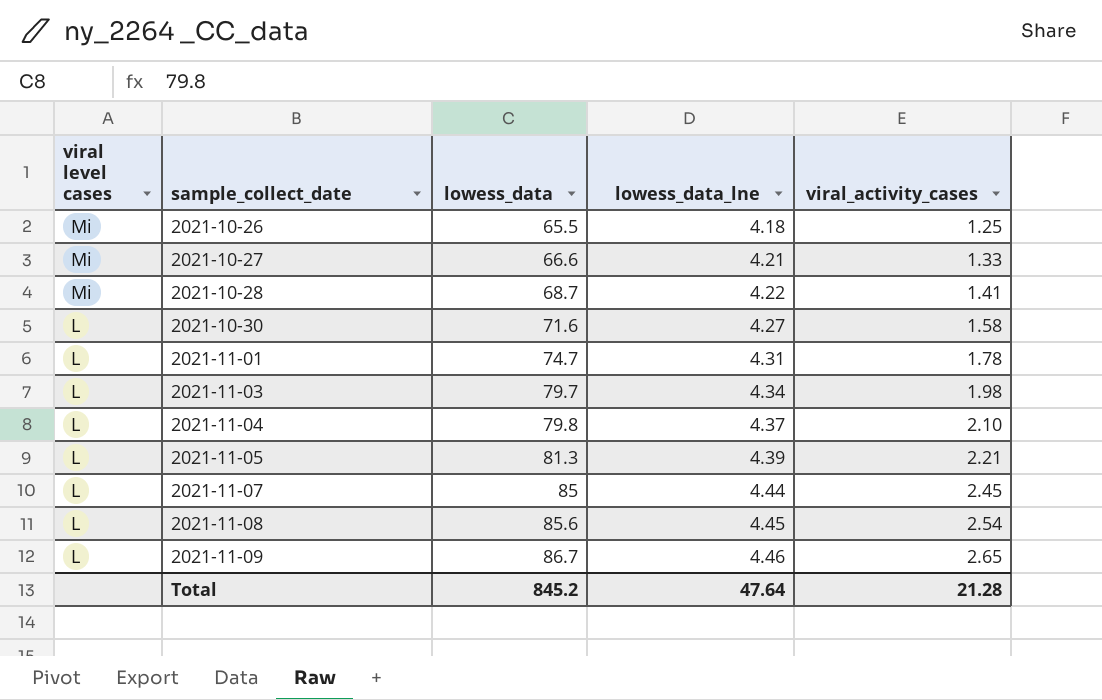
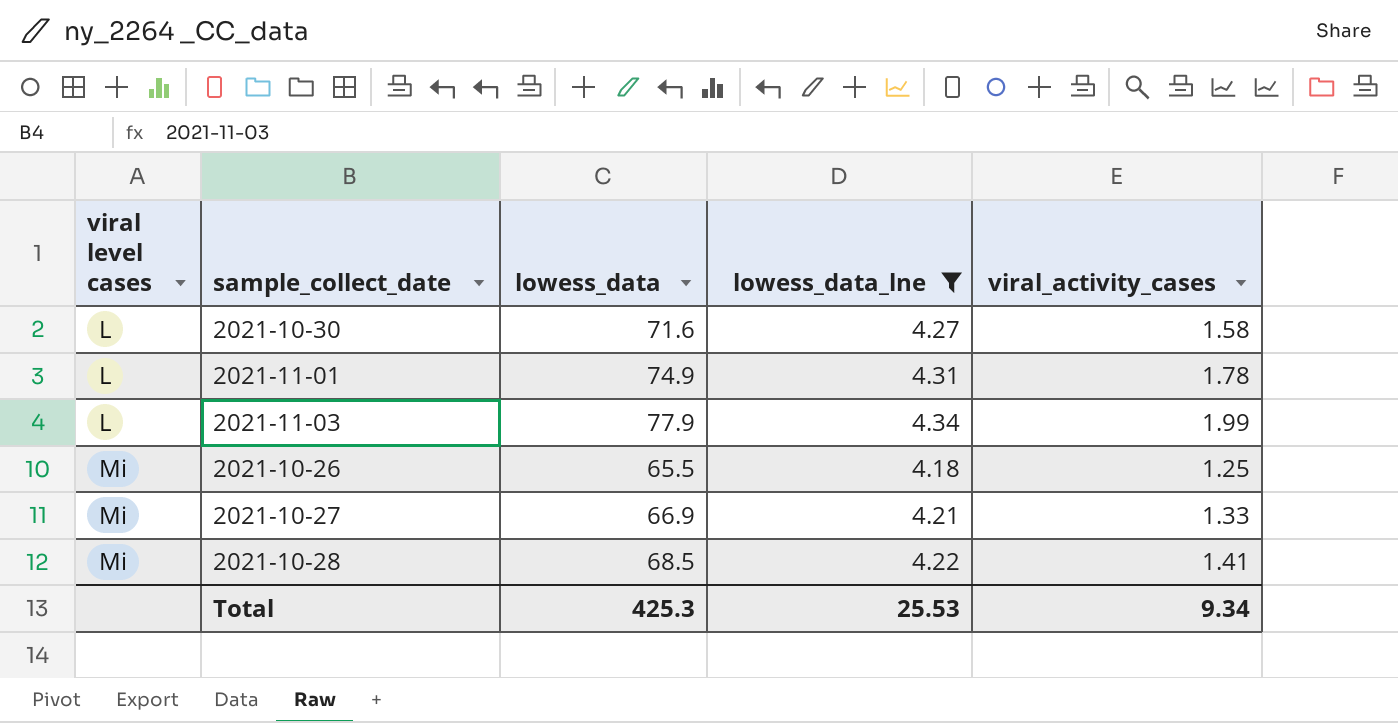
filter: none -> lowess_data_lne <= 4.34
row order: viral level cases descending -> viral level cases ascending
2021-11-01 | lowess_data: 74.7 -> 74.9
2021-11-03 | lowess_data: 79.7 -> 77.9
2021-11-03 | viral_activity_cases: 1.98 -> 1.99
2021-10-27 | lowess_data: 66.6 -> 66.9
2021-10-28 | lowess_data: 68.7 -> 68.5
Total | lowess_data: 845.2 -> 425.3
Total | lowess_data_lne: 47.64 -> 25.53
Total | viral_activity_cases: 21.28 -> 9.34

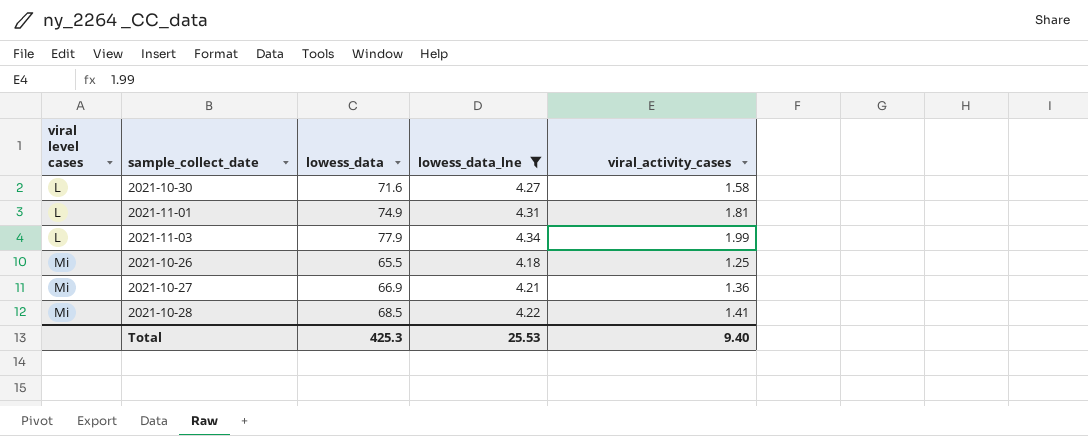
2021-11-01 | viral_activity_cases: 1.78 -> 1.81
2021-10-27 | viral_activity_cases: 1.33 -> 1.36
Total | viral_activity_cases: 9.34 -> 9.40

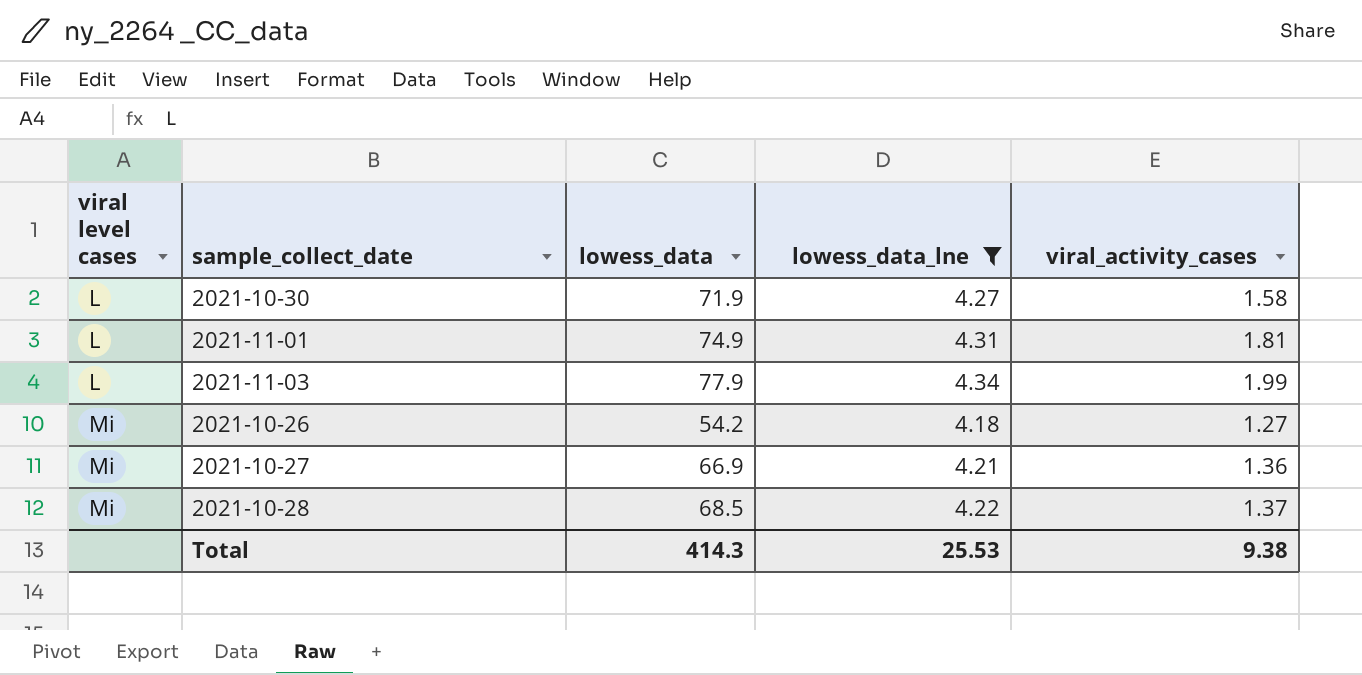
2021-10-30 | lowess_data: 71.6 -> 71.9
2021-10-26 | lowess_data: 65.5 -> 54.2
2021-10-26 | viral_activity_cases: 1.25 -> 1.27
2021-10-28 | viral_activity_cases: 1.41 -> 1.37
Total | lowess_data: 425.3 -> 414.3
Total | viral_activity_cases: 9.40 -> 9.38

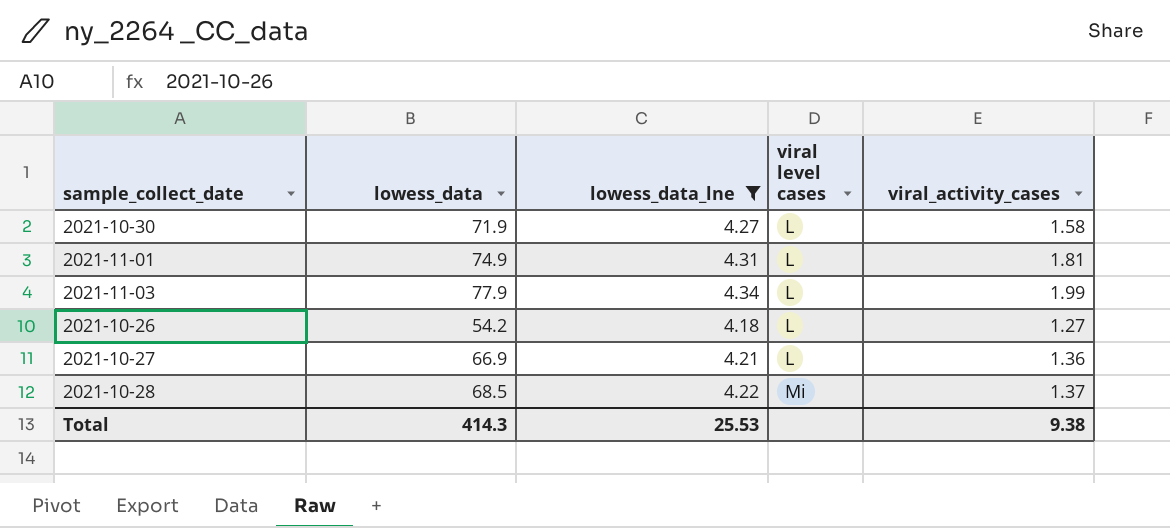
column viral level cases | position: 1 -> 4
2021-10-26 | viral level cases: Mi -> L
2021-10-27 | viral level cases: Mi -> L

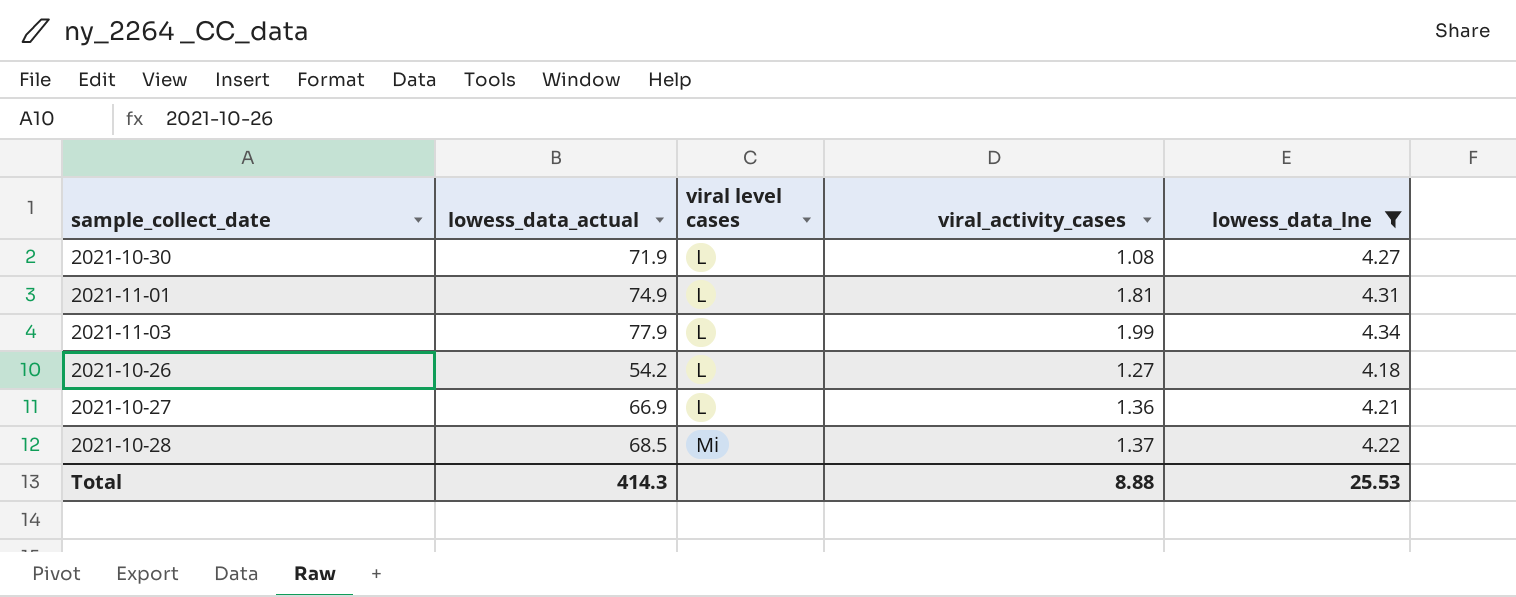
column name: lowess_data -> lowess_data_actual
column lowess_data_lne | position: 3 -> 5
2021-10-30 | viral_activity_cases: 1.58 -> 1.08
Total | viral_activity_cases: 9.38 -> 8.88

